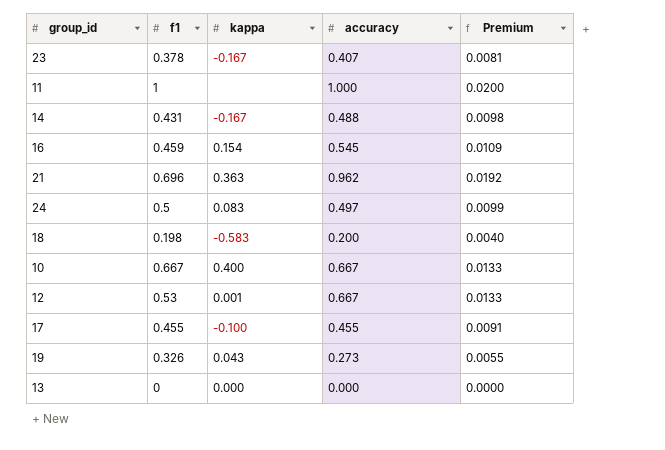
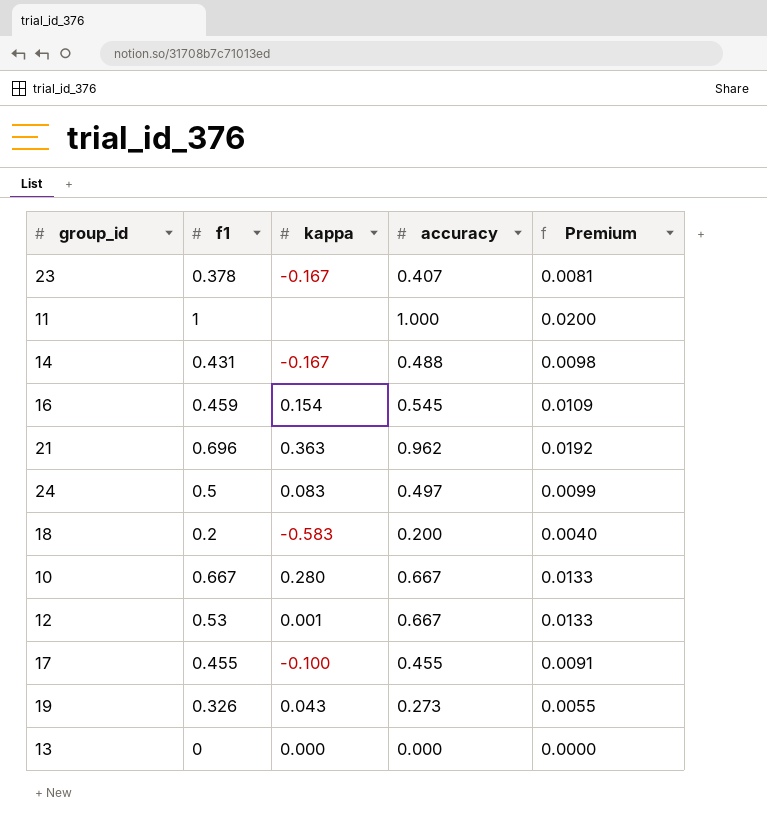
18 | f1: 0.198 -> 0.2
10 | kappa: 0.400 -> 0.280

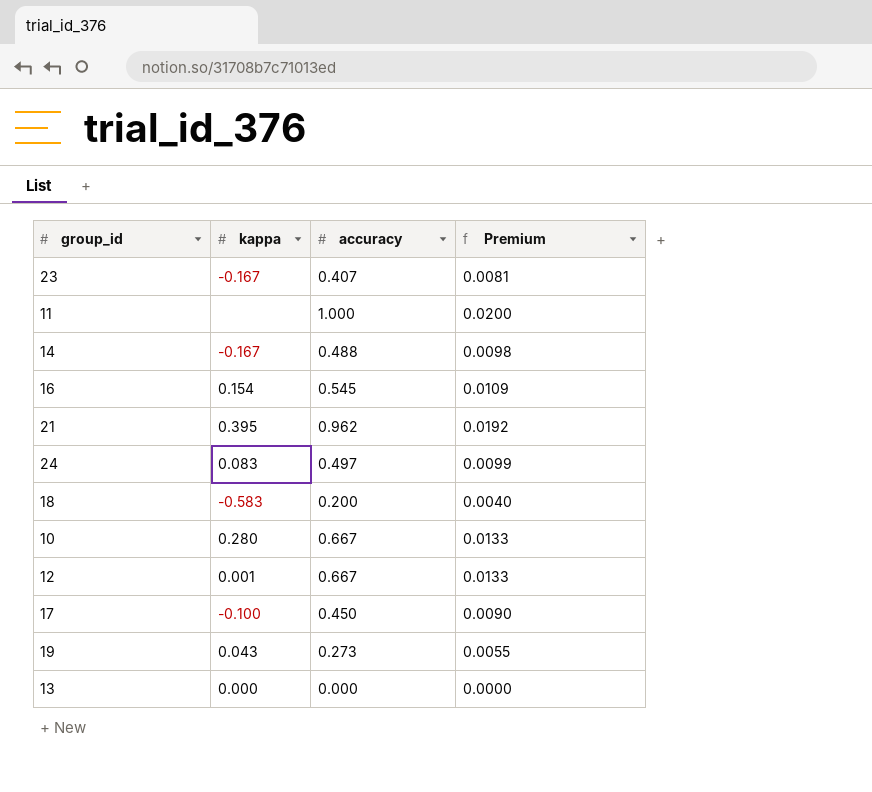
column f1 | position: 2 -> none
21 | kappa: 0.363 -> 0.395
17 | accuracy: 0.455 -> 0.450
17 | Premium: 0.0091 -> 0.0090

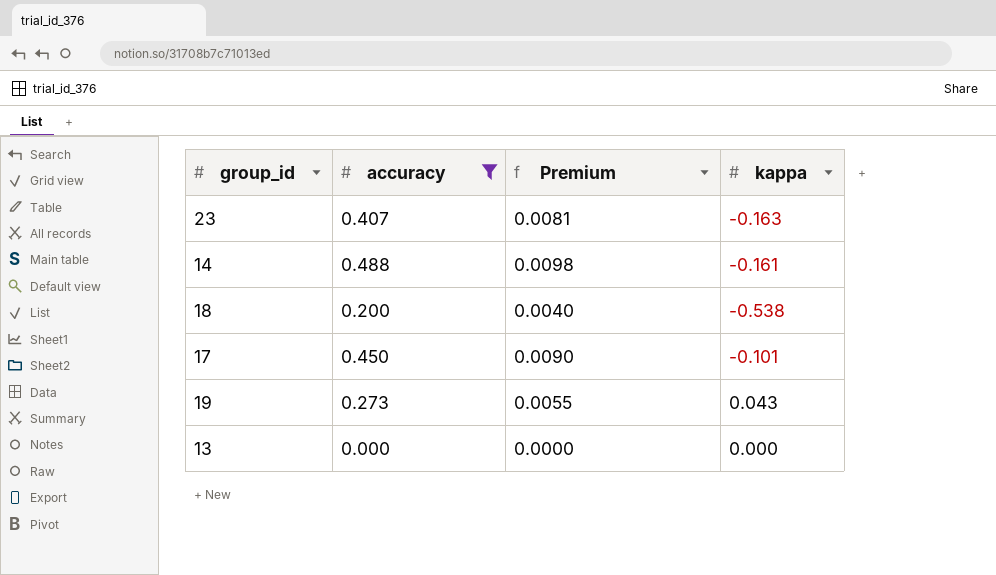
filter: none -> accuracy <= 0.488
column kappa | position: 2 -> 4
23 | kappa: -0.167 -> -0.163
14 | kappa: -0.167 -> -0.161
18 | kappa: -0.583 -> -0.538
17 | kappa: -0.100 -> -0.101

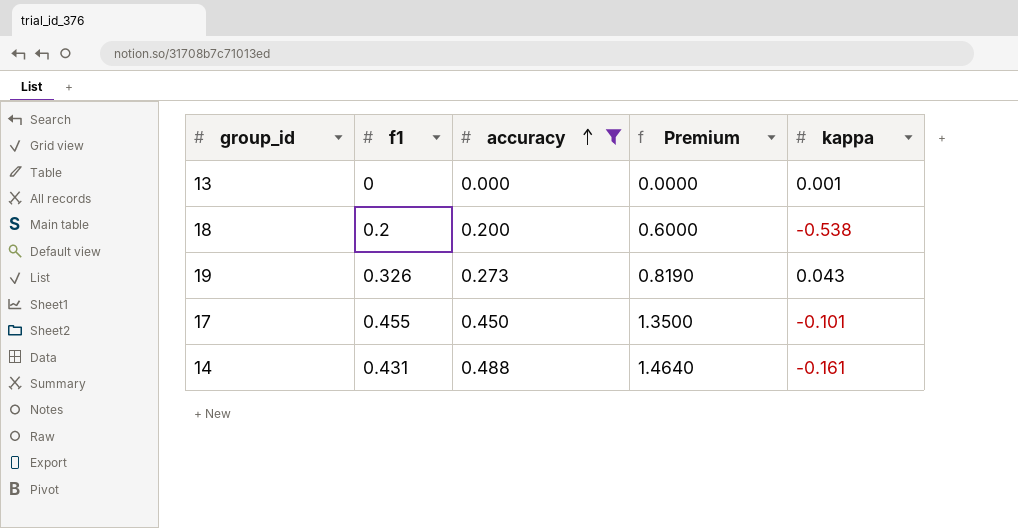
row order: none -> accuracy ascending
column f1 | position: none -> 2
column Premium | formula: [accuracy] * 0.02 -> [accuracy] * 3
row 23: 0.407 | 0.0081 | -0.163 -> none
13 | kappa: 0.000 -> 0.001

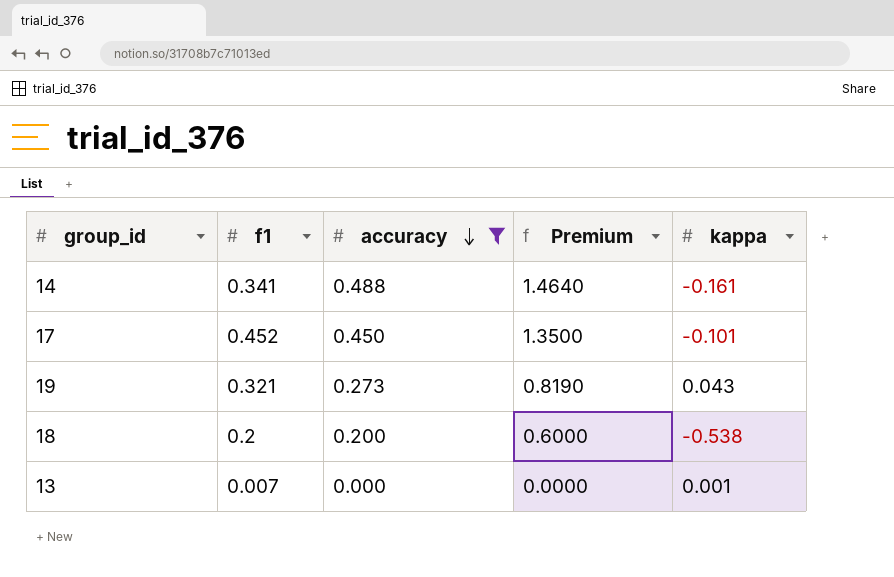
row order: accuracy ascending -> accuracy descending
14 | f1: 0.431 -> 0.341
17 | f1: 0.455 -> 0.452
19 | f1: 0.326 -> 0.321
13 | f1: 0 -> 0.007

